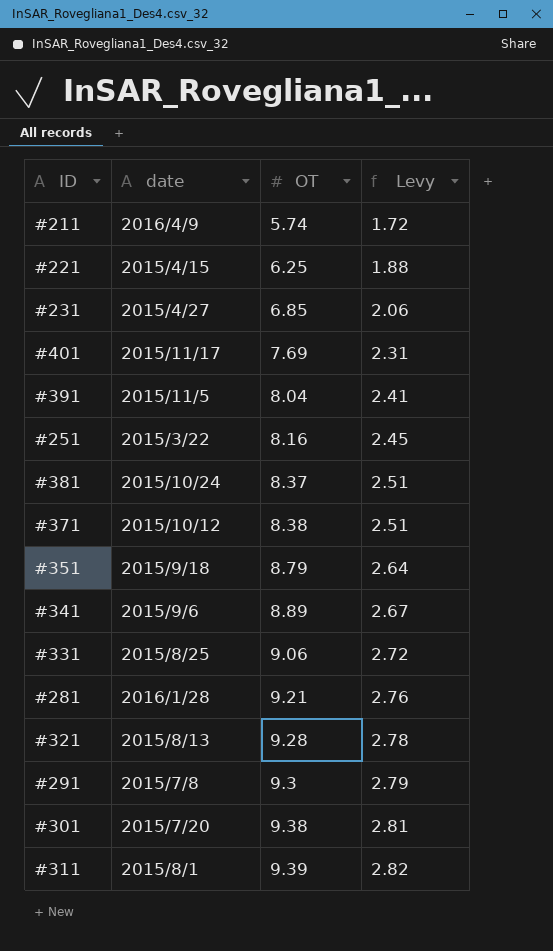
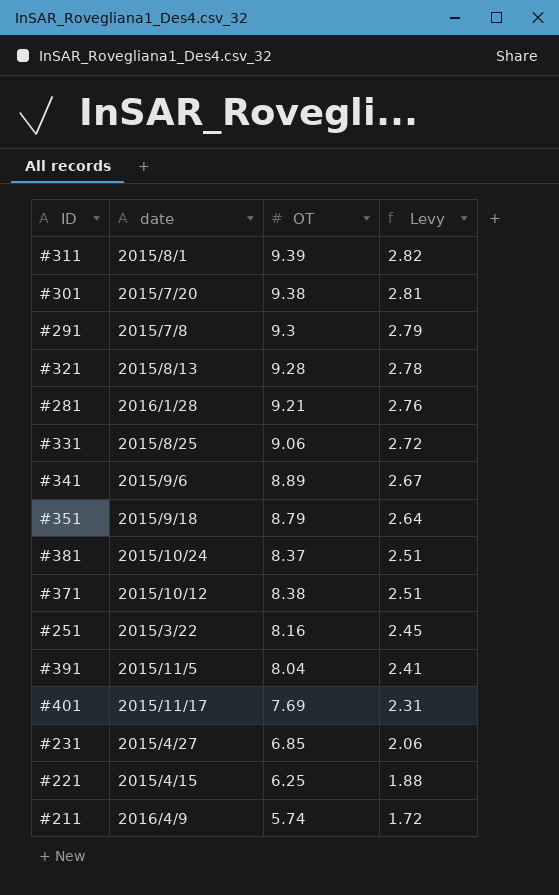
row order: OT ascending -> Levy descending

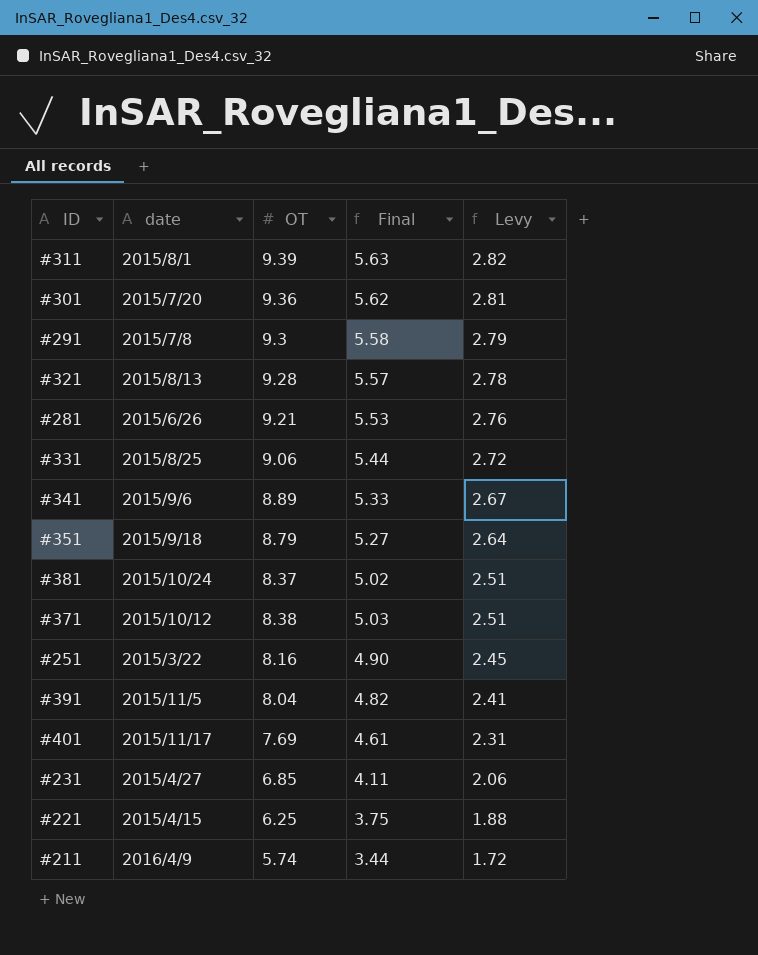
column Final | formula: none -> [OT] * 0.6
#301 | OT: 9.38 -> 9.36
#281 | date: 2016/1/28 -> 2015/6/26

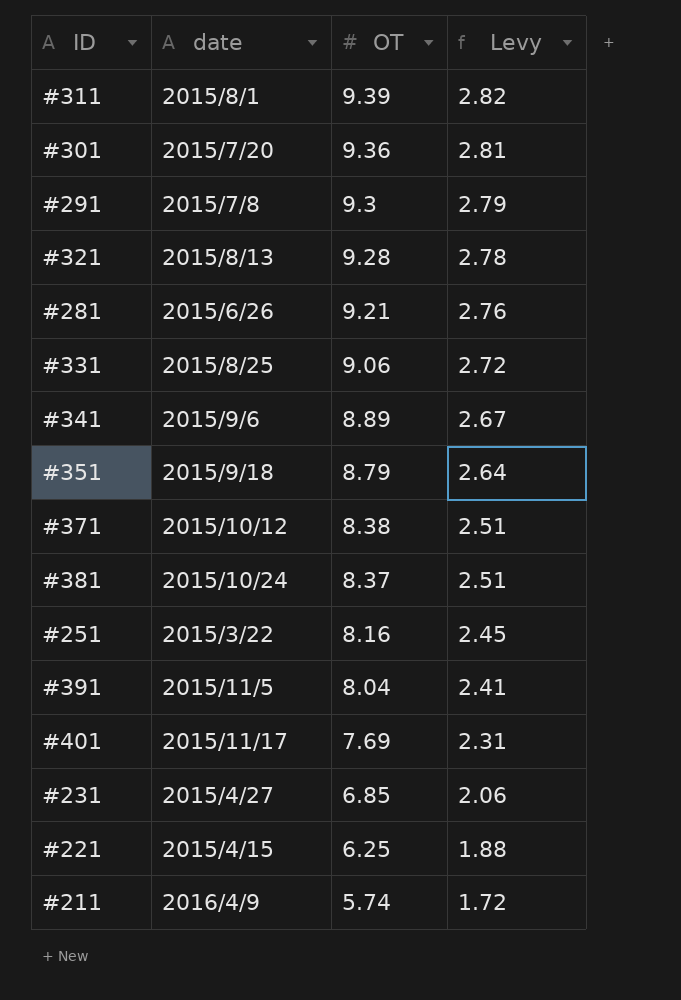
row order: Levy descending -> OT descending
column Final | formula: [OT] * 0.6 -> none

